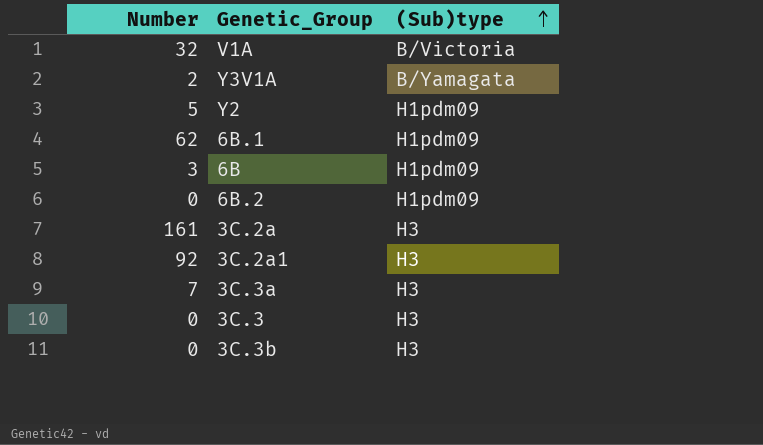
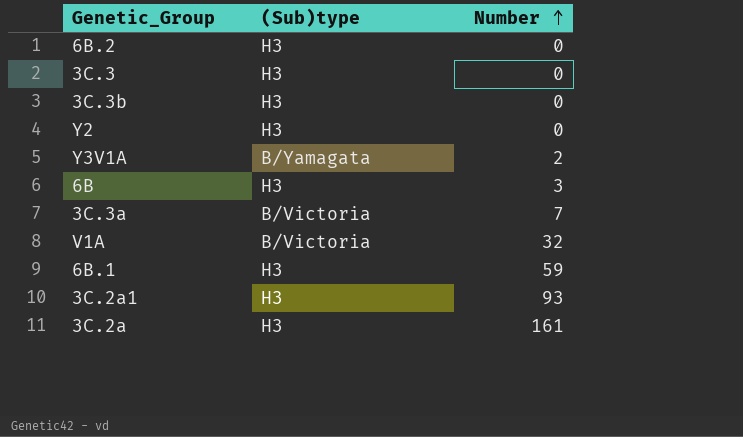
row order: (Sub)type ascending -> Number ascending
column Number | position: 1 -> 3
6B.2 | (Sub)type: H1pdm09 -> H3
Y2 | (Sub)type: H1pdm09 -> H3
Y2 | Number: 5 -> 0
6B | (Sub)type: H1pdm09 -> H3
3C.3a | (Sub)type: H3 -> B/Victoria
6B.1 | (Sub)type: H1pdm09 -> H3
6B.1 | Number: 62 -> 59
3C.2a1 | Number: 92 -> 93

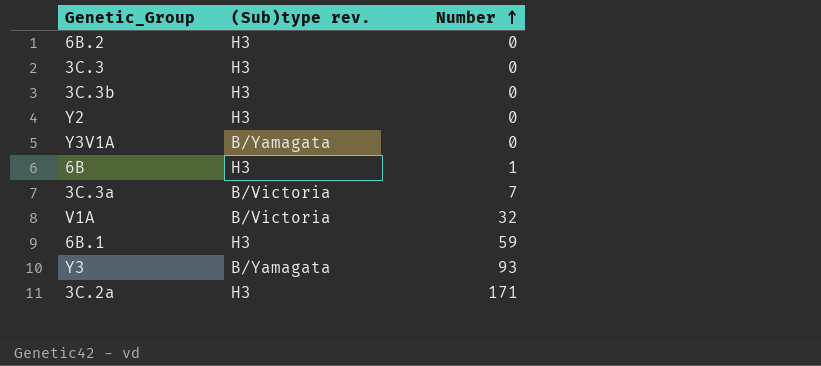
column name: (Sub)type -> (Sub)type rev.
row 3C.2a1: H3 | 93 -> none
Y3V1A | Number: 2 -> 0
6B | Number: 3 -> 1
row Y3: none -> B/Yamagata | 93
3C.2a | Number: 161 -> 171

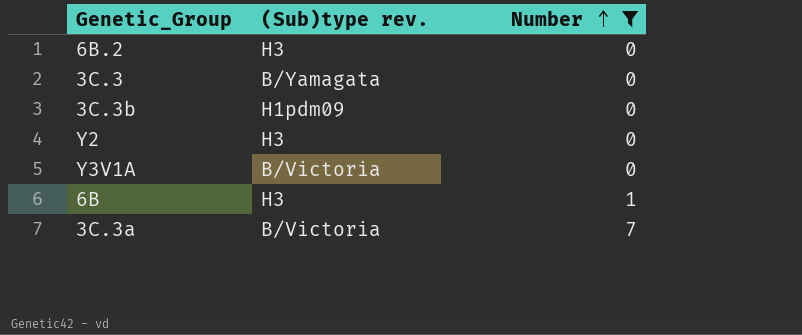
filter: none -> Number <= 7
3C.3 | (Sub)type rev.: H3 -> B/Yamagata
3C.3b | (Sub)type rev.: H3 -> H1pdm09
Y3V1A | (Sub)type rev.: B/Yamagata -> B/Victoria

